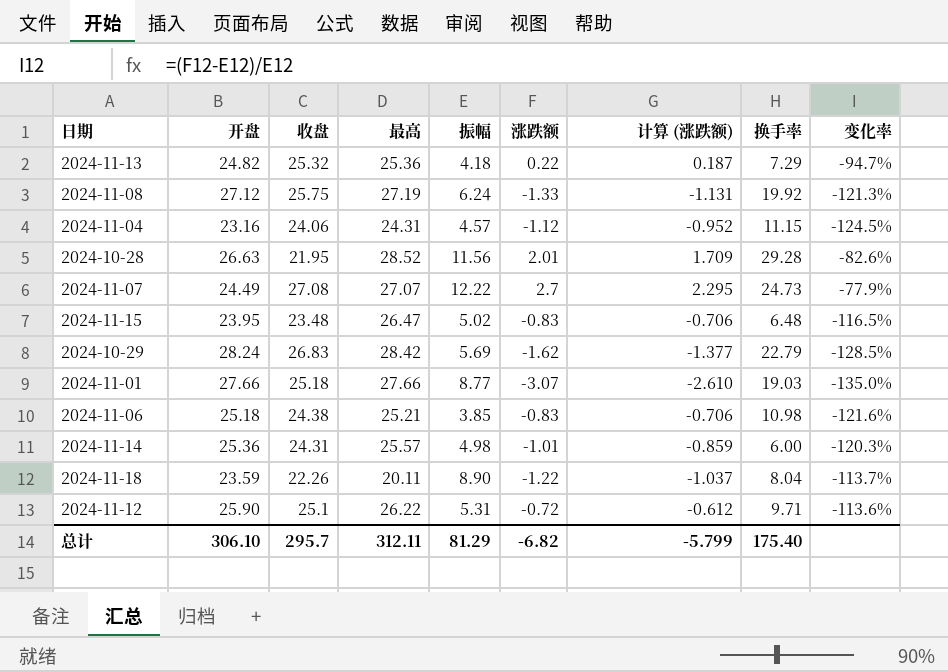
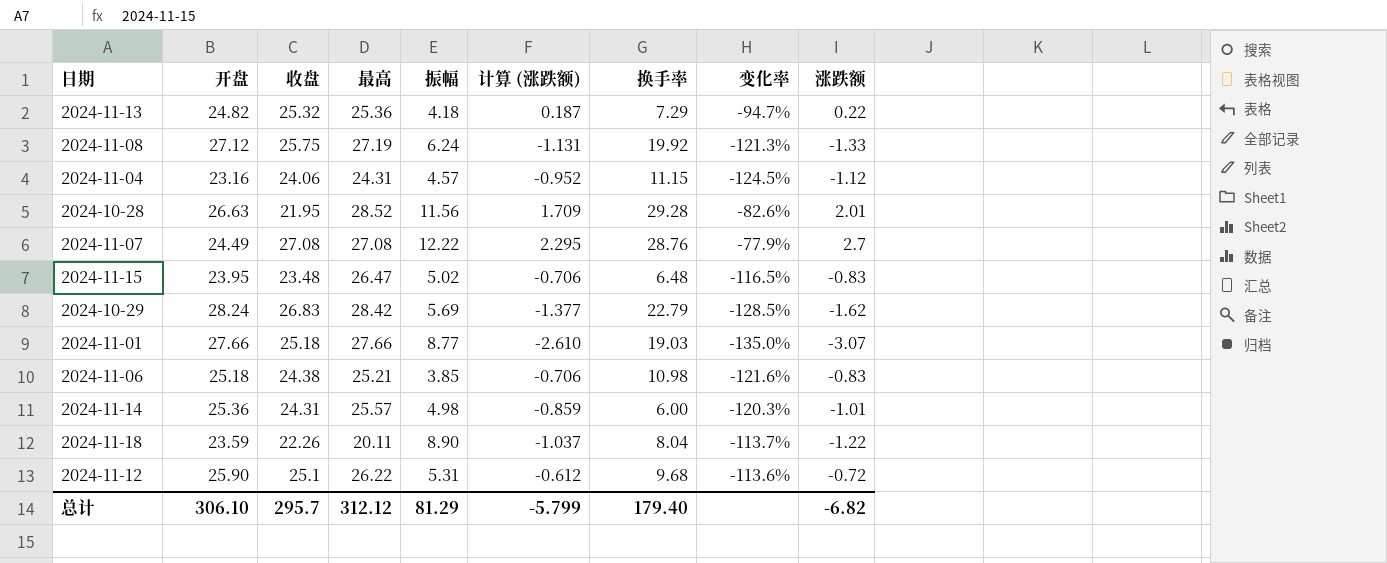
column 涨跌额 | position: 6 -> 9
2024-11-07 | 最高: 27.07 -> 27.08
2024-11-07 | 换手率: 24.73 -> 28.76
2024-11-12 | 换手率: 9.71 -> 9.68
总计 | 最高: 312.11 -> 312.12
总计 | 换手率: 175.40 -> 179.40

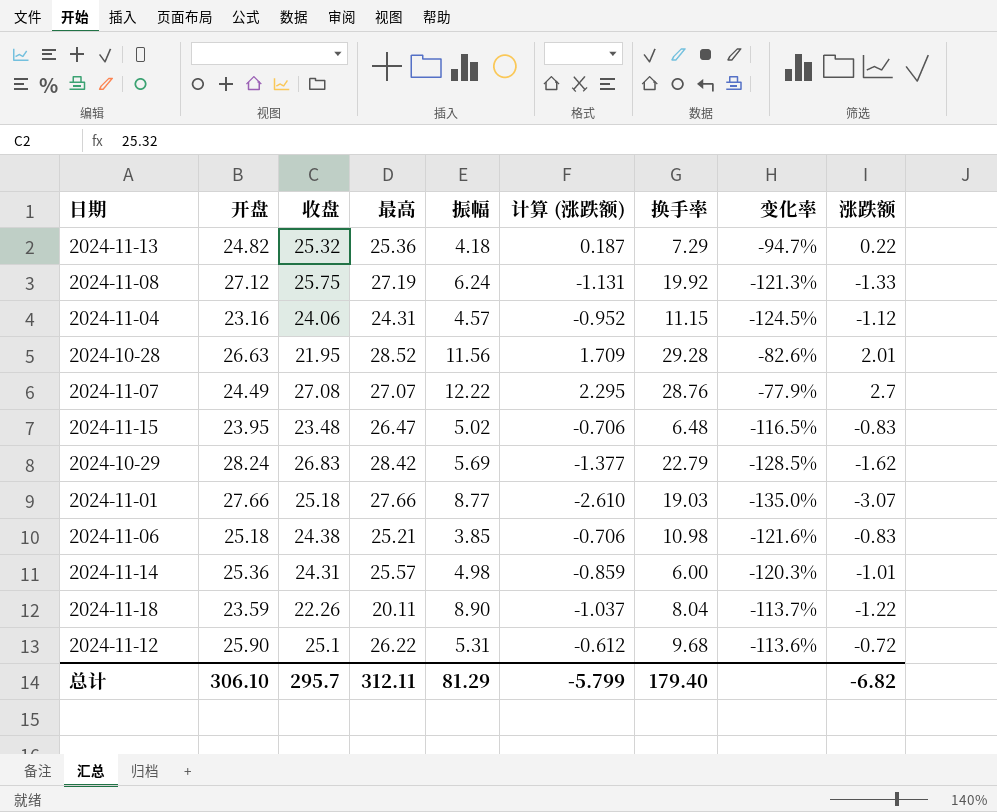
2024-11-07 | 最高: 27.08 -> 27.07
总计 | 最高: 312.12 -> 312.11

